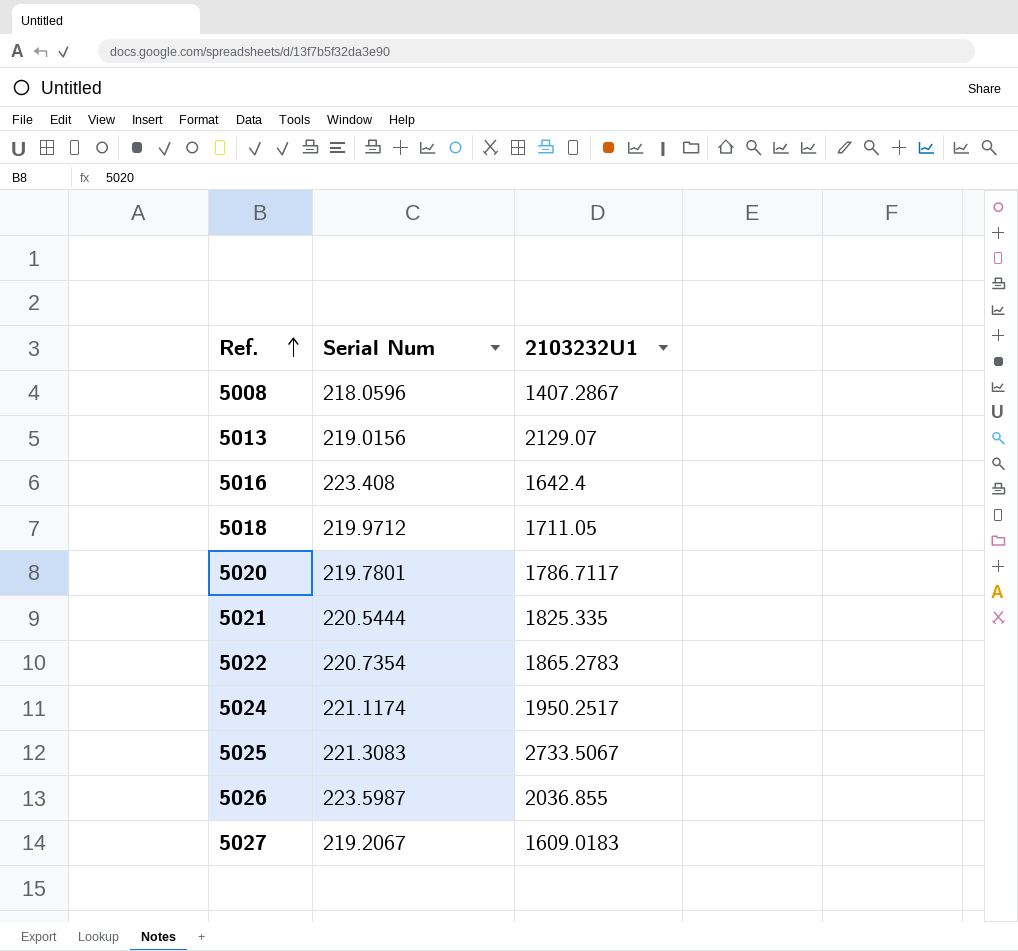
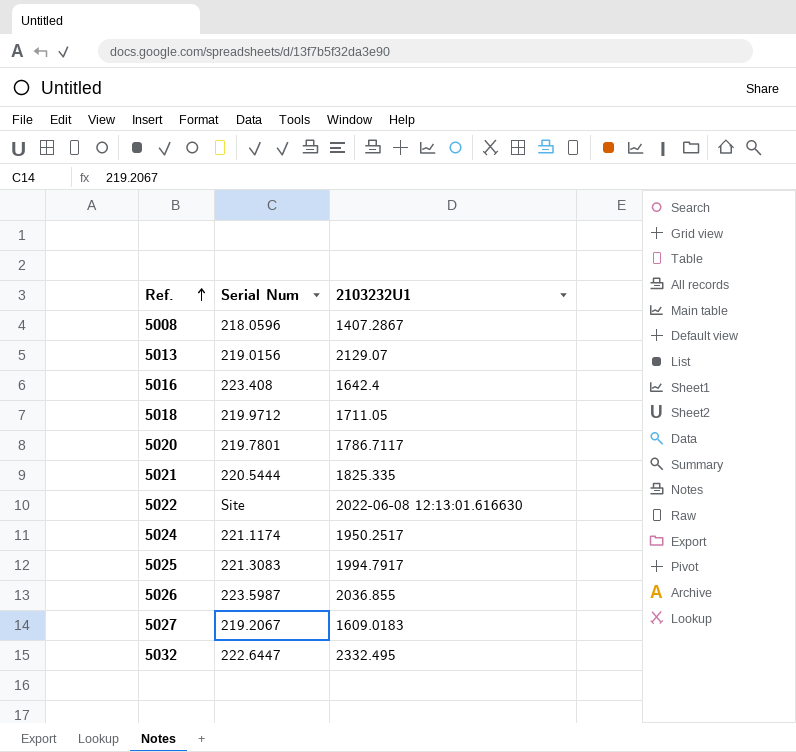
5022 | Serial Num: 220.7354 -> Site
5022 | 2103232U1: 1865.2783 -> 2022-06-08 12:13:01.616630
5025 | 2103232U1: 2733.5067 -> 1994.7917
row 5032: none -> 222.6447 | 2332.495

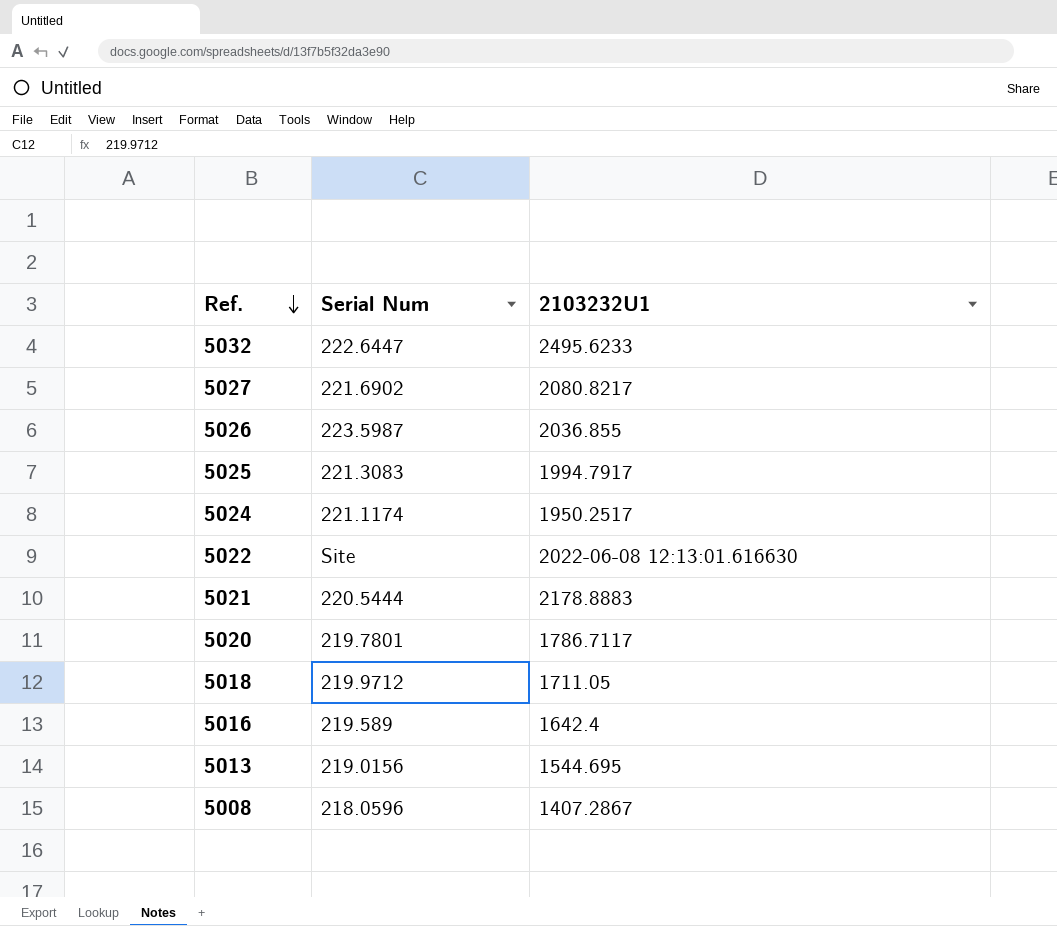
row order: Ref. ascending -> Ref. descending
5032 | 2103232U1: 2332.495 -> 2495.6233
5027 | Serial Num: 219.2067 -> 221.6902
5027 | 2103232U1: 1609.0183 -> 2080.8217
5021 | 2103232U1: 1825.335 -> 2178.8883
5016 | Serial Num: 223.408 -> 219.589
5013 | 2103232U1: 2129.07 -> 1544.695

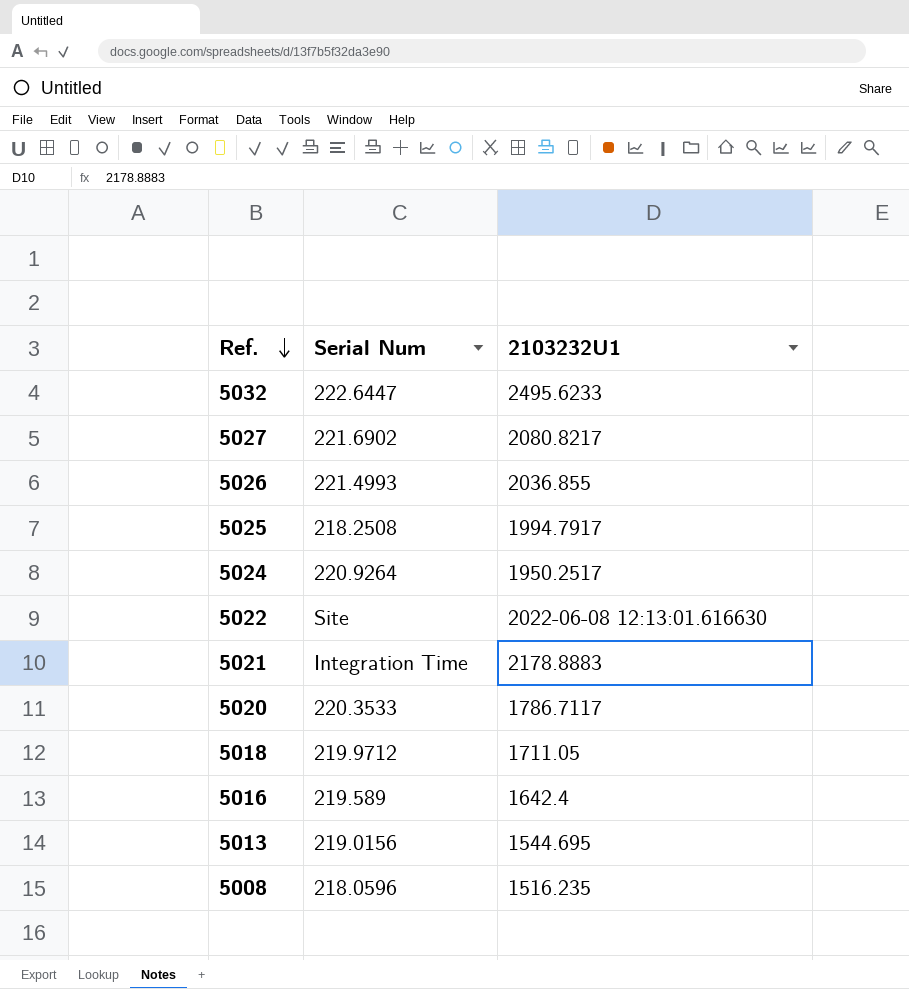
5026 | Serial Num: 223.5987 -> 221.4993
5025 | Serial Num: 221.3083 -> 218.2508
5024 | Serial Num: 221.1174 -> 220.9264
5021 | Serial Num: 220.5444 -> Integration Time
5020 | Serial Num: 219.7801 -> 220.3533
5008 | 2103232U1: 1407.2867 -> 1516.235

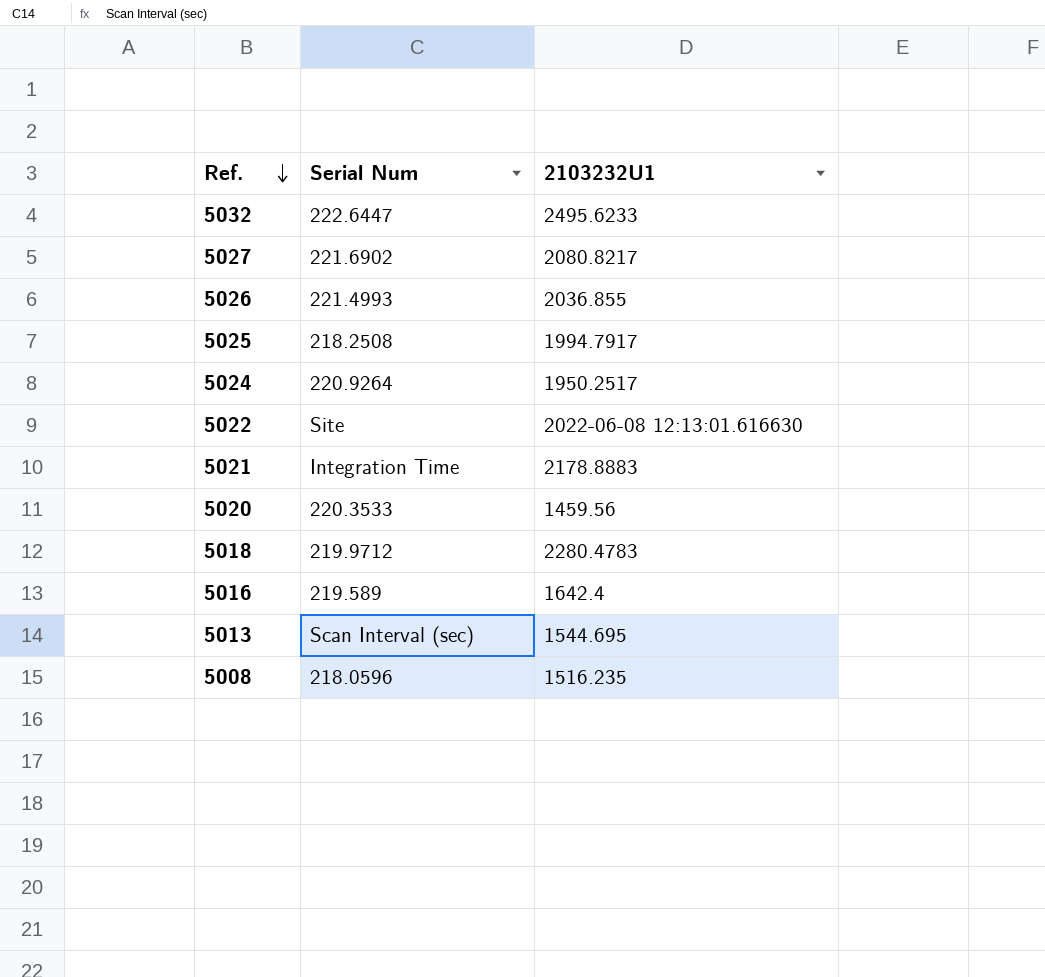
5020 | 2103232U1: 1786.7117 -> 1459.56
5018 | 2103232U1: 1711.05 -> 2280.4783
5013 | Serial Num: 219.0156 -> Scan Interval (sec)

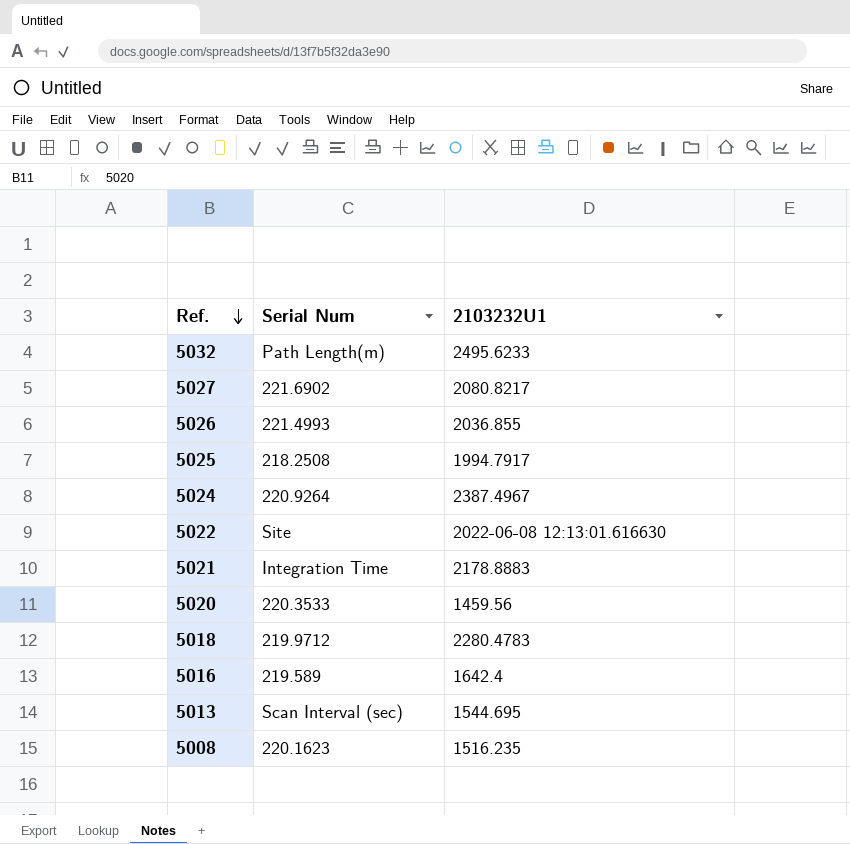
5032 | Serial Num: 222.6447 -> Path Length(m)
5024 | 2103232U1: 1950.2517 -> 2387.4967
5008 | Serial Num: 218.0596 -> 220.1623

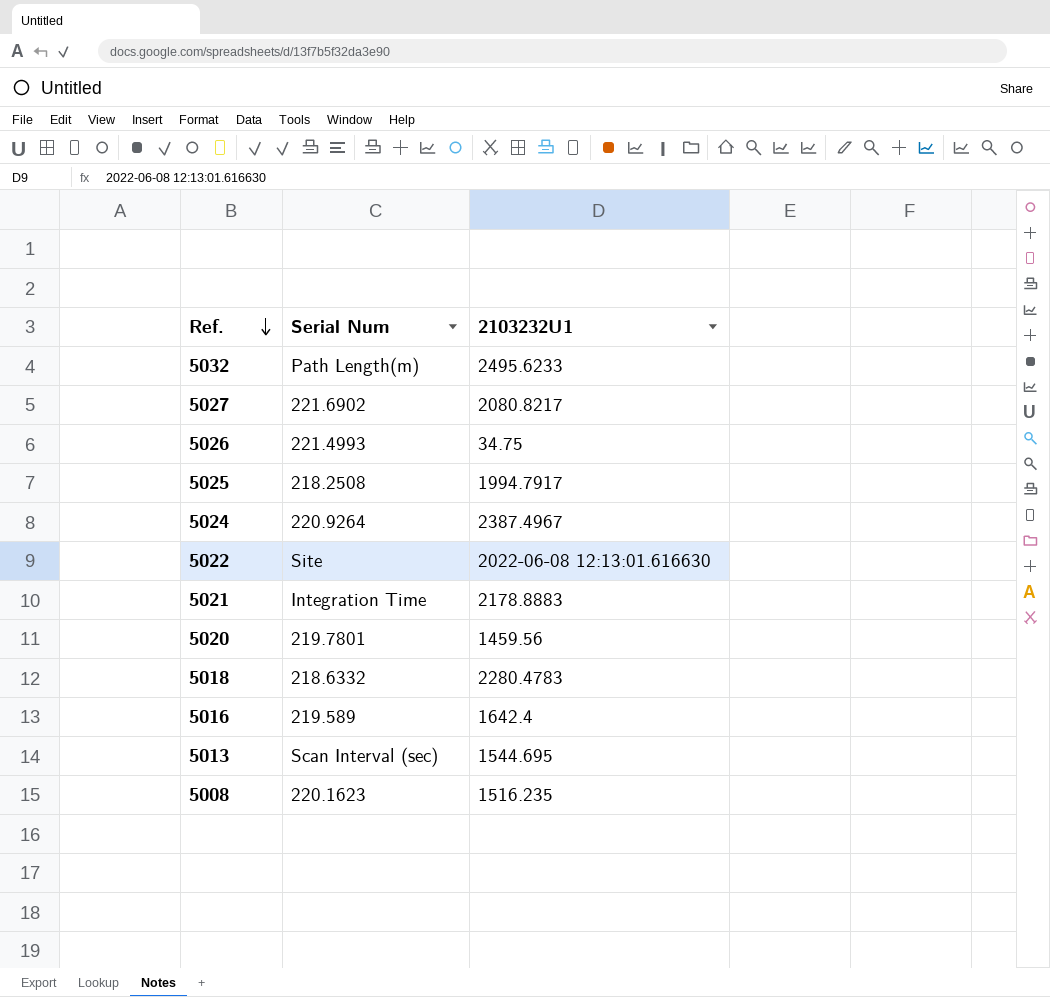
5026 | 2103232U1: 2036.855 -> 34.75
5020 | Serial Num: 220.3533 -> 219.7801
5018 | Serial Num: 219.9712 -> 218.6332

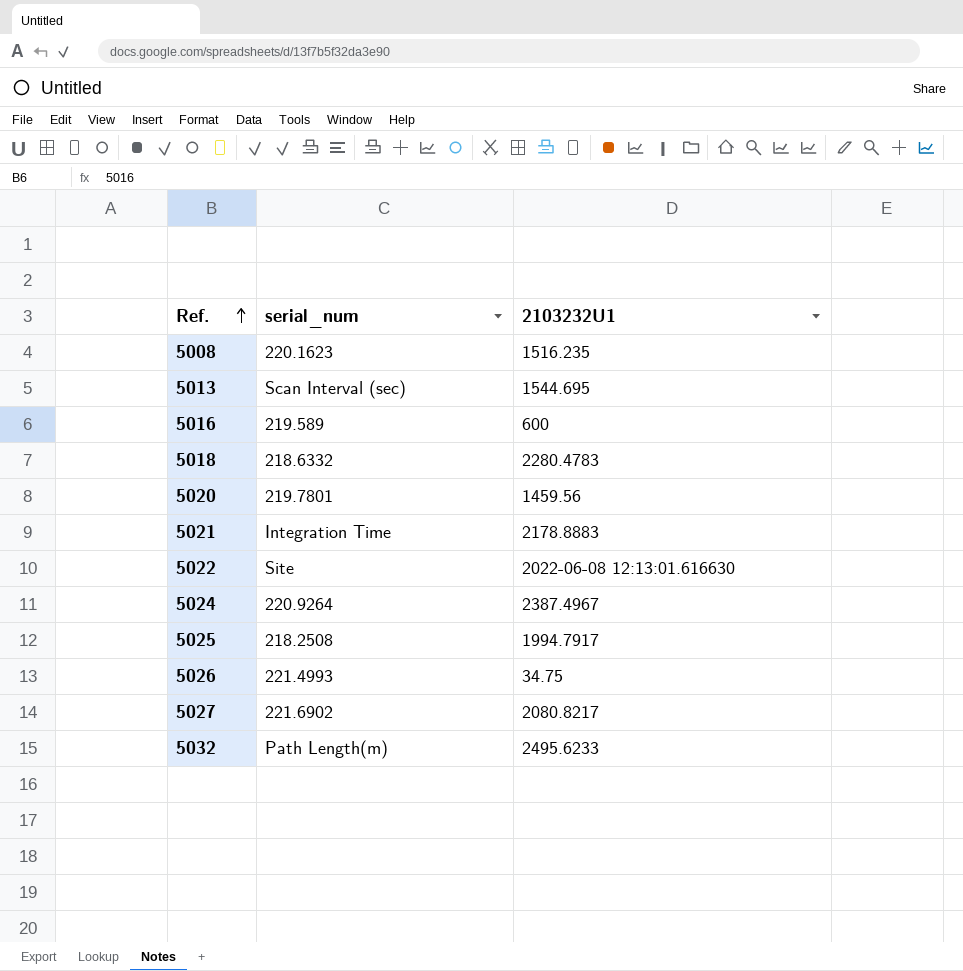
row order: Ref. descending -> Ref. ascending
column name: Serial Num -> serial_num
5016 | 2103232U1: 1642.4 -> 600

